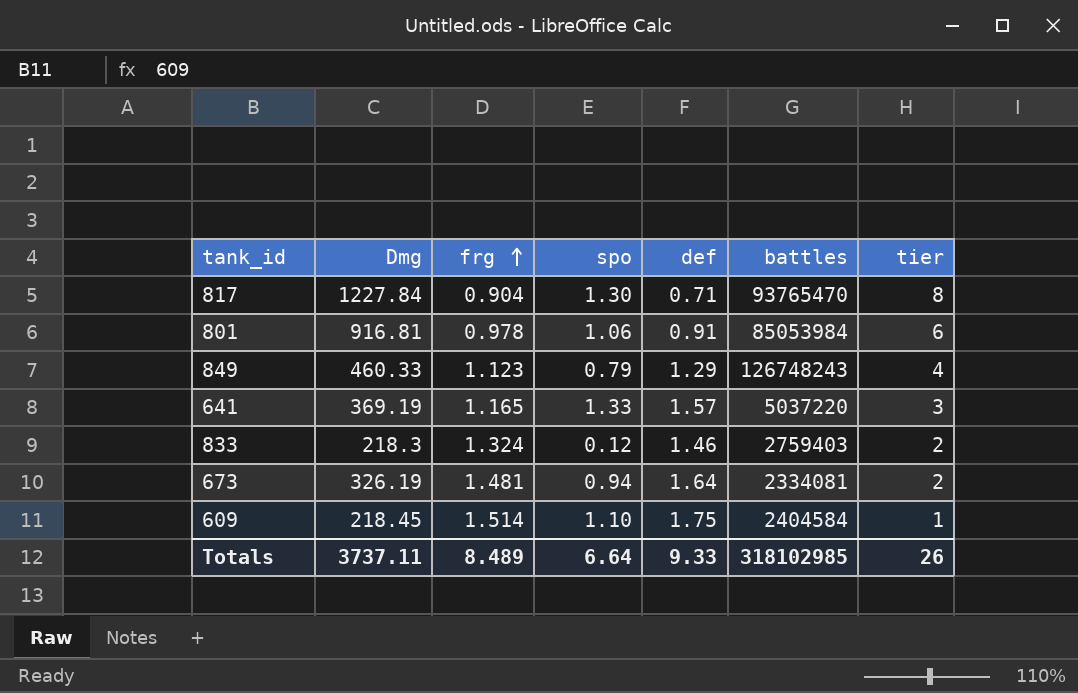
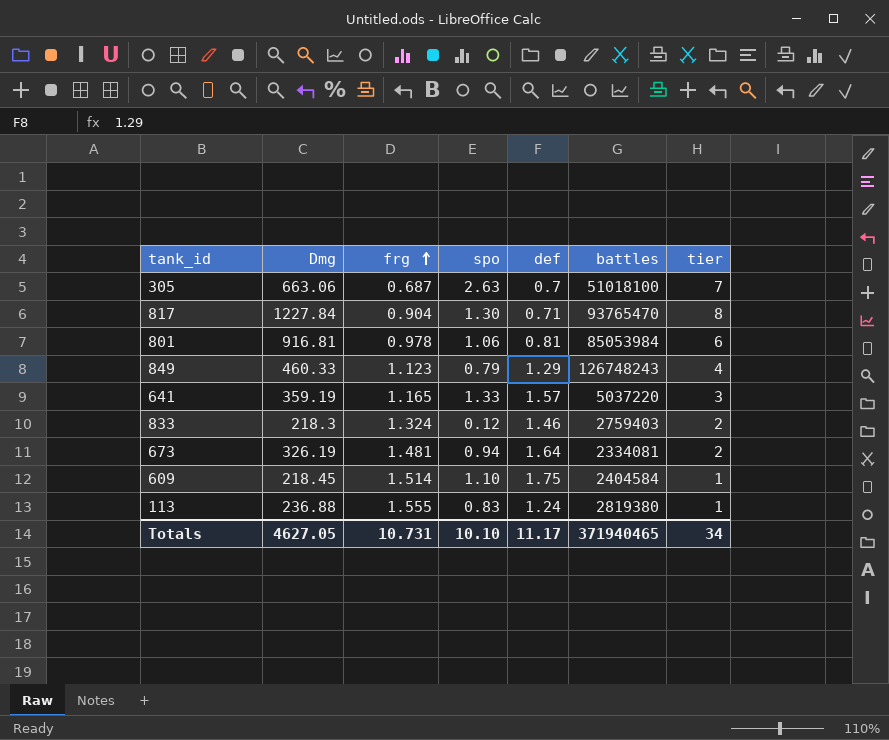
row 305: none -> 663.06 | 0.687 | 2.63 | 0.7 | 51018100 | 7
801 | def: 0.91 -> 0.81
641 | Dmg: 369.19 -> 359.19
row 113: none -> 236.88 | 1.555 | 0.83 | 1.24 | 2819380 | 1
Totals | Dmg: 3737.11 -> 4627.05
Totals | frg: 8.489 -> 10.731
Totals | spo: 6.64 -> 10.10
Totals | def: 9.33 -> 11.17
Totals | battles: 318102985 -> 371940465
Totals | tier: 26 -> 34

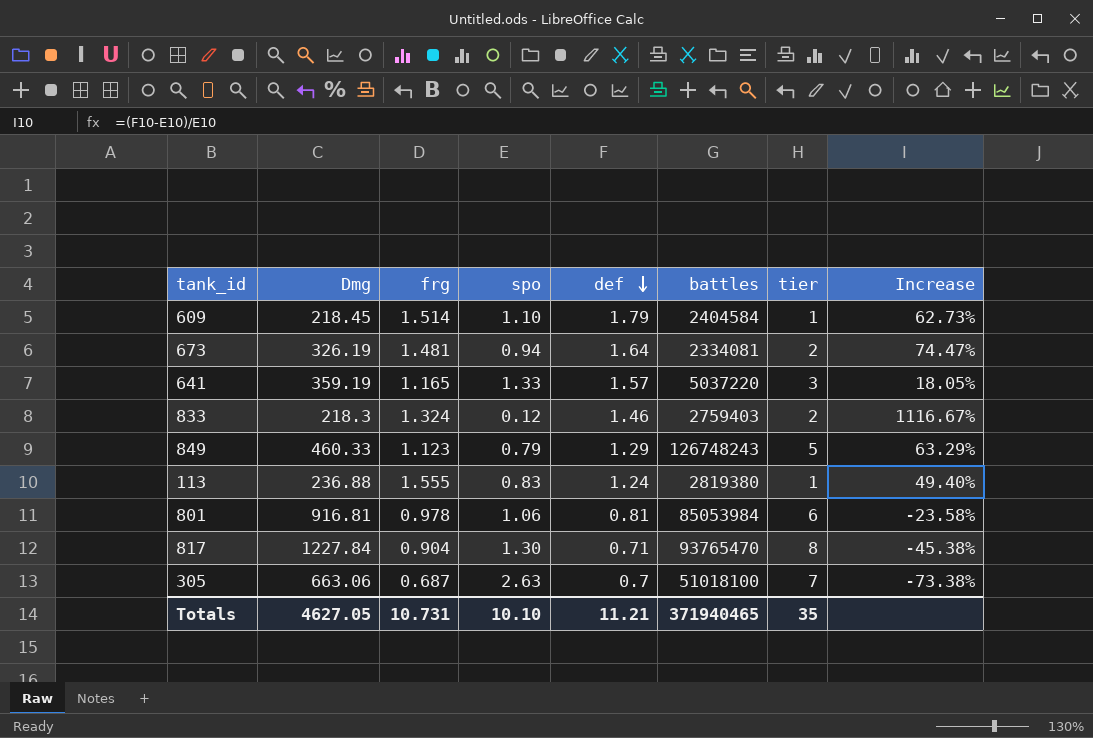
row order: frg ascending -> def descending
column Increase | formula: none -> ([def] - [spo]) / [spo]
609 | def: 1.75 -> 1.79
849 | tier: 4 -> 5
Totals | def: 11.17 -> 11.21
Totals | tier: 34 -> 35

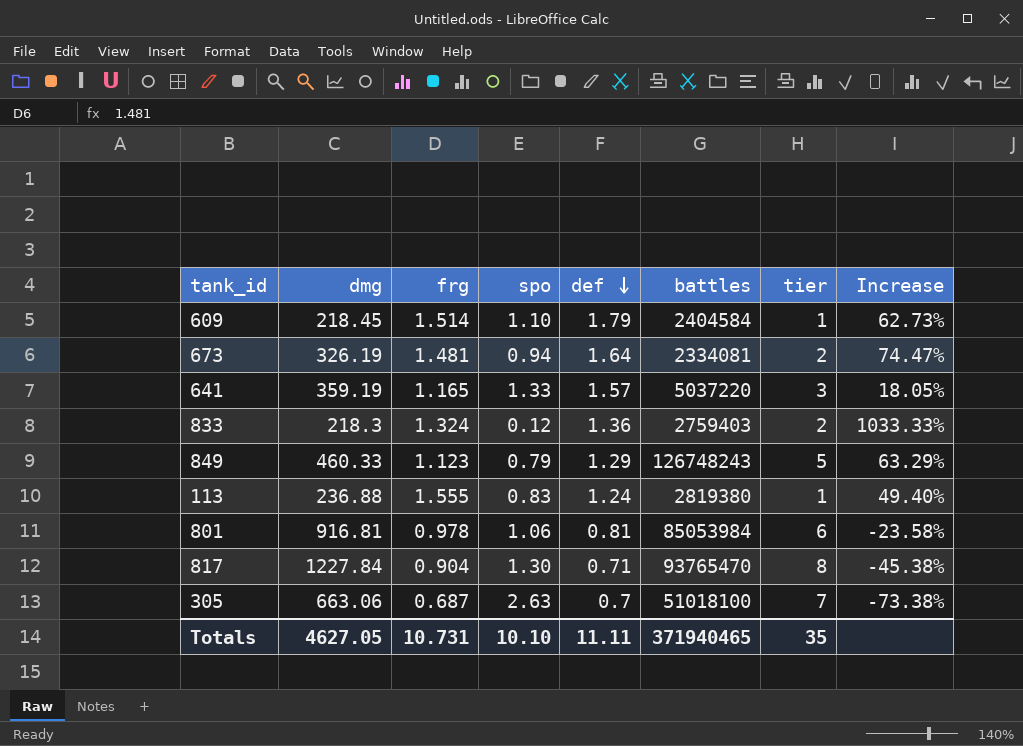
column name: Dmg -> dmg
833 | def: 1.46 -> 1.36
833 | Increase: 1116.67% -> 1033.33%
Totals | def: 11.21 -> 11.11

